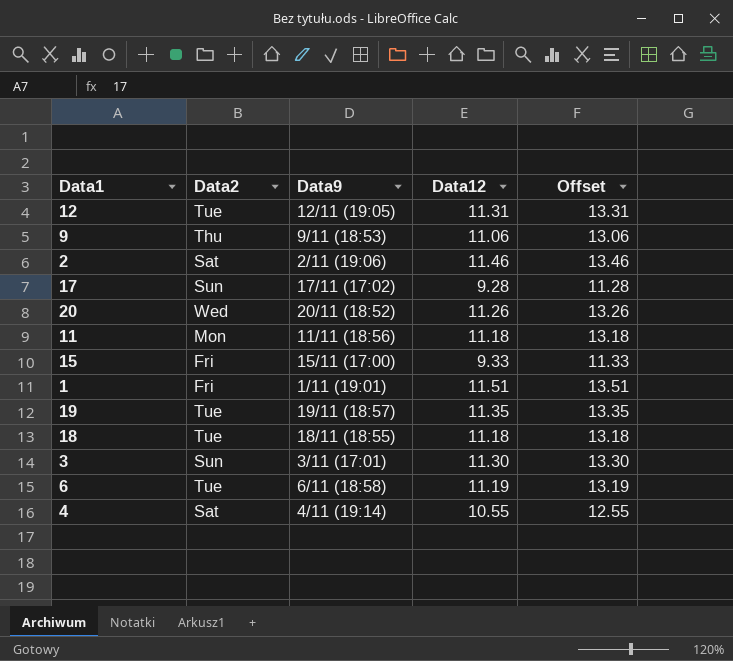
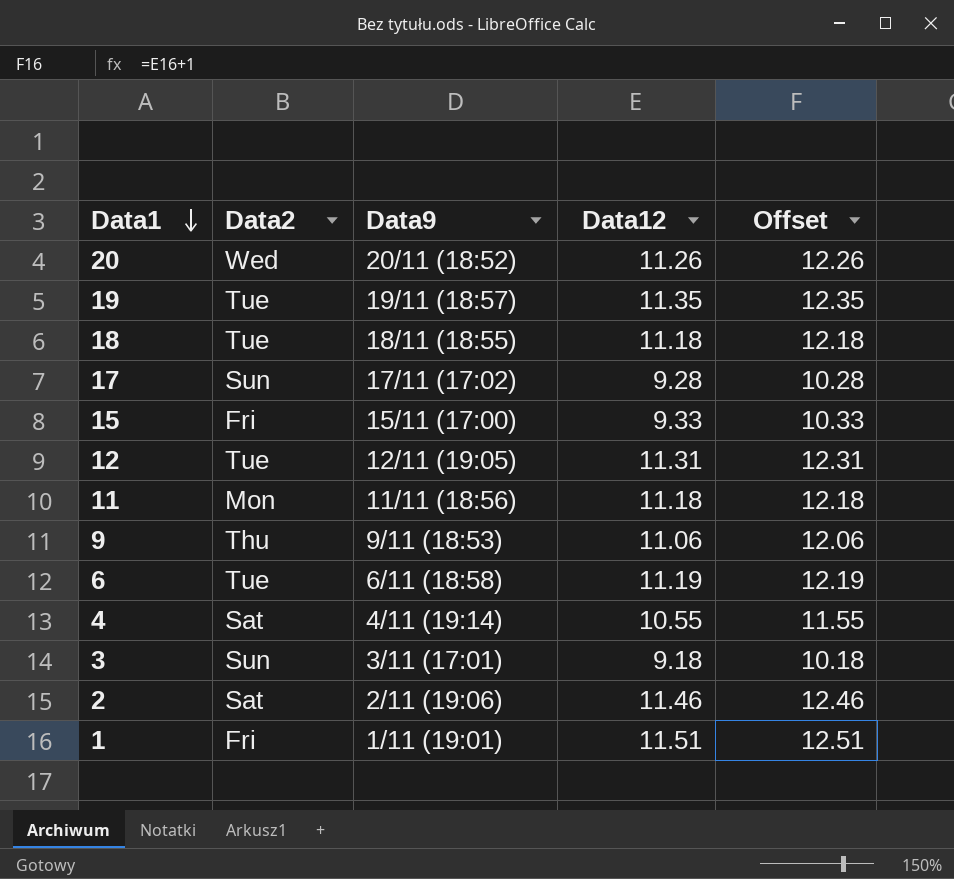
row order: none -> Data1 descending
column Offset | formula: [Data12] + 2 -> [Data12] + 1
3 | Data12: 11.30 -> 9.18

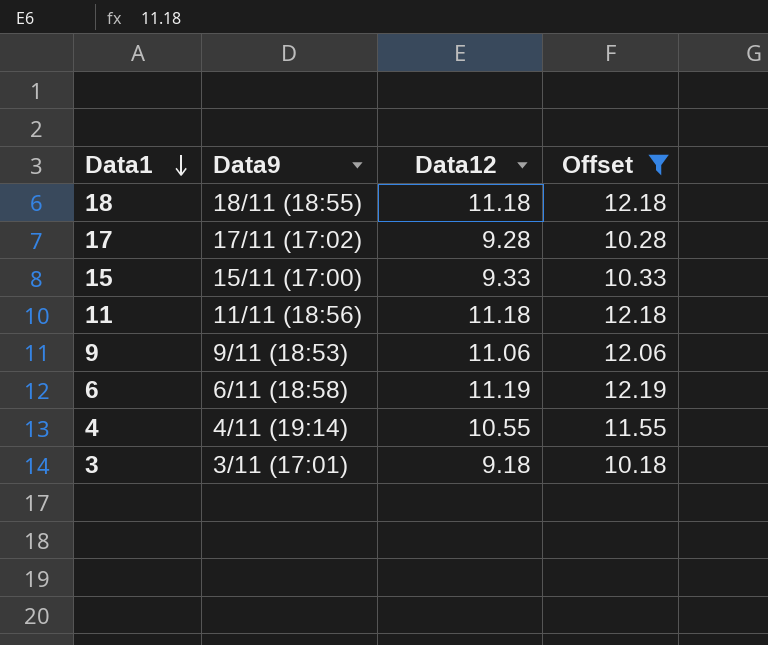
filter: none -> Offset <= 12.19
column Data2 | position: 2 -> none

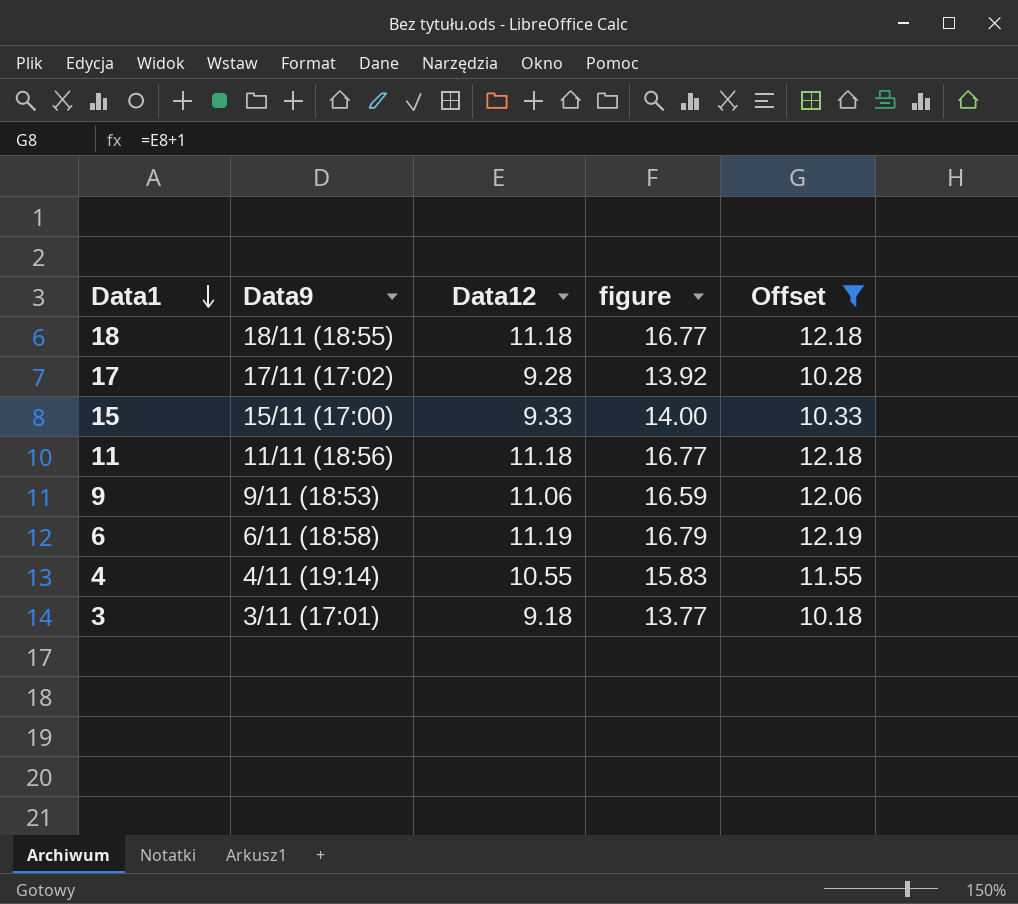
column figure | formula: none -> [Data12] * 1.5

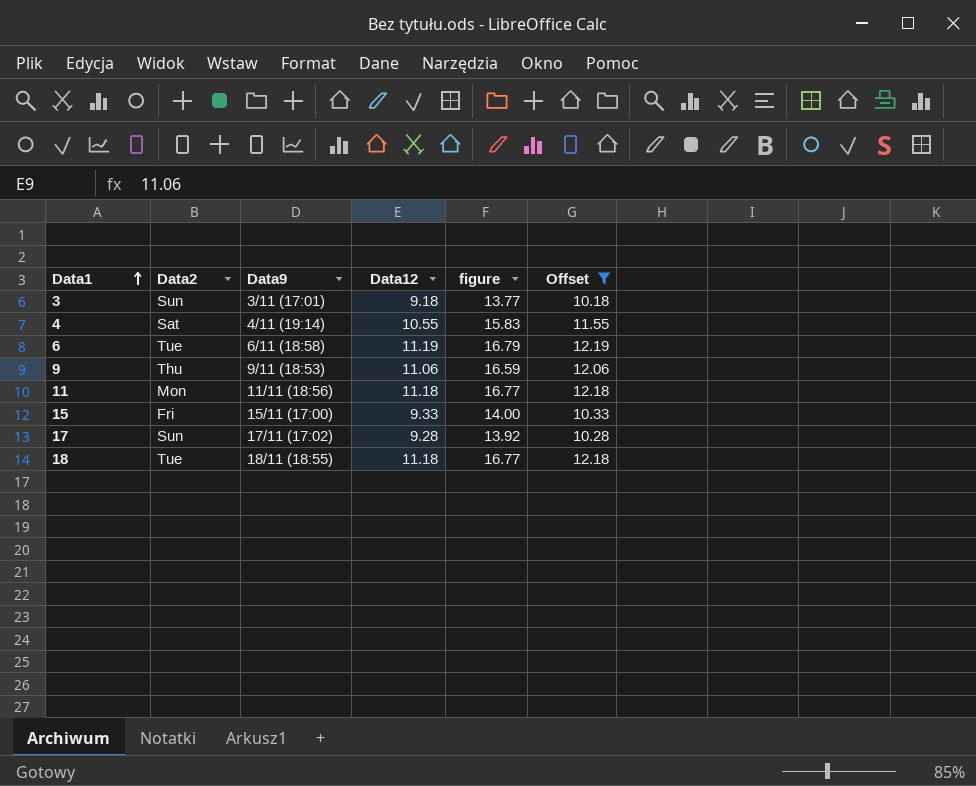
row order: Data1 descending -> Data1 ascending
column Data2 | position: none -> 2

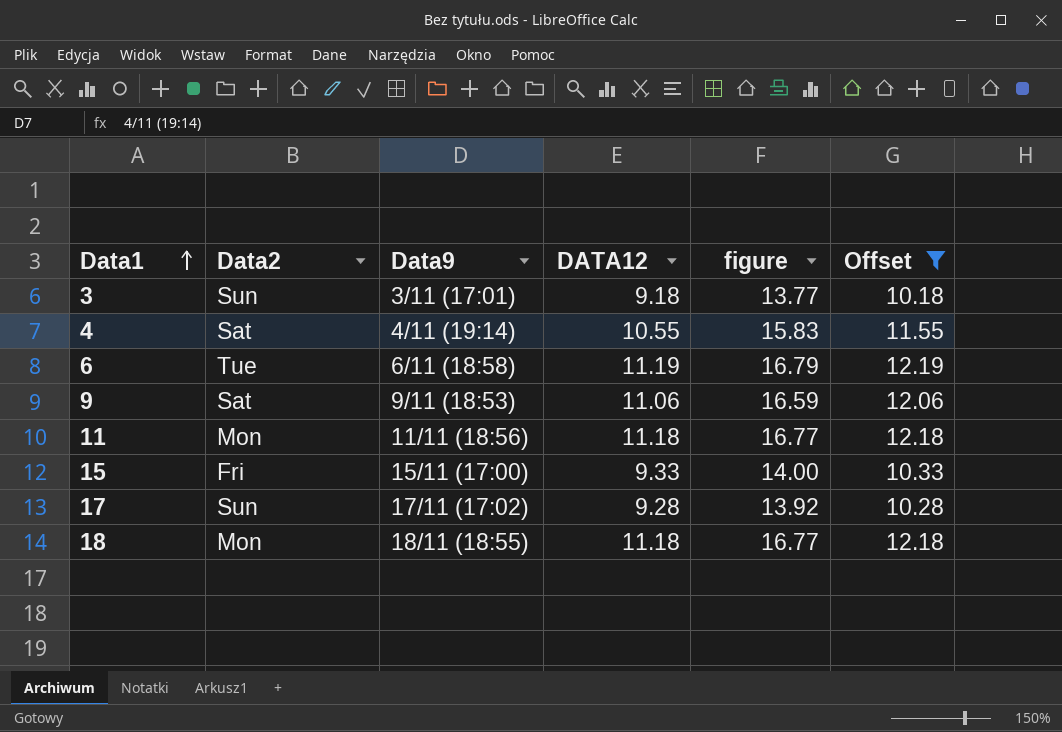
column name: Data12 -> DATA12
9 | Data2: Thu -> Sat
18 | Data2: Tue -> Mon

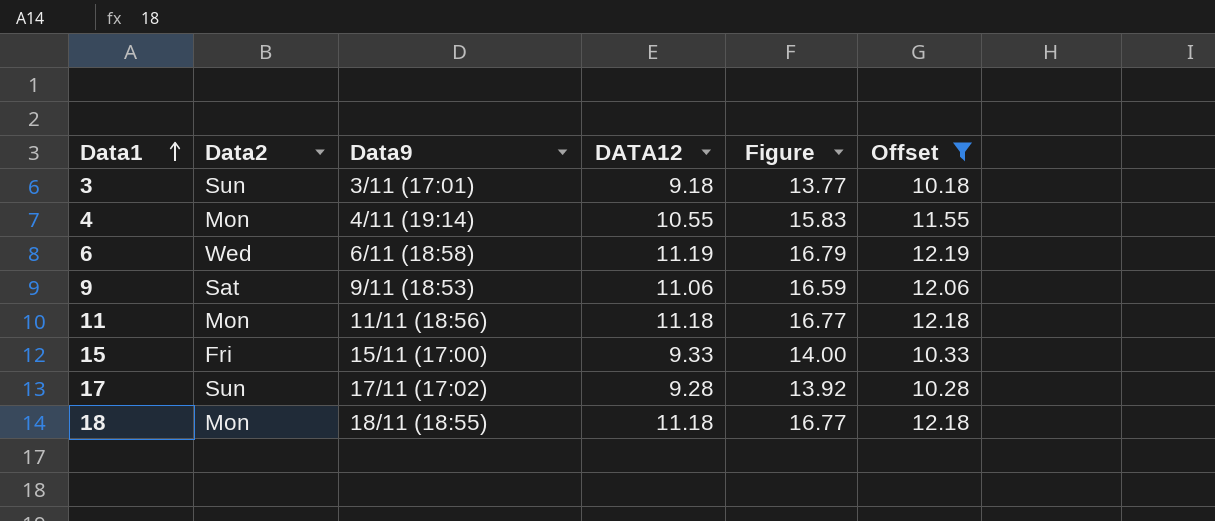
column name: figure -> Figure
4 | Data2: Sat -> Mon
6 | Data2: Tue -> Wed

